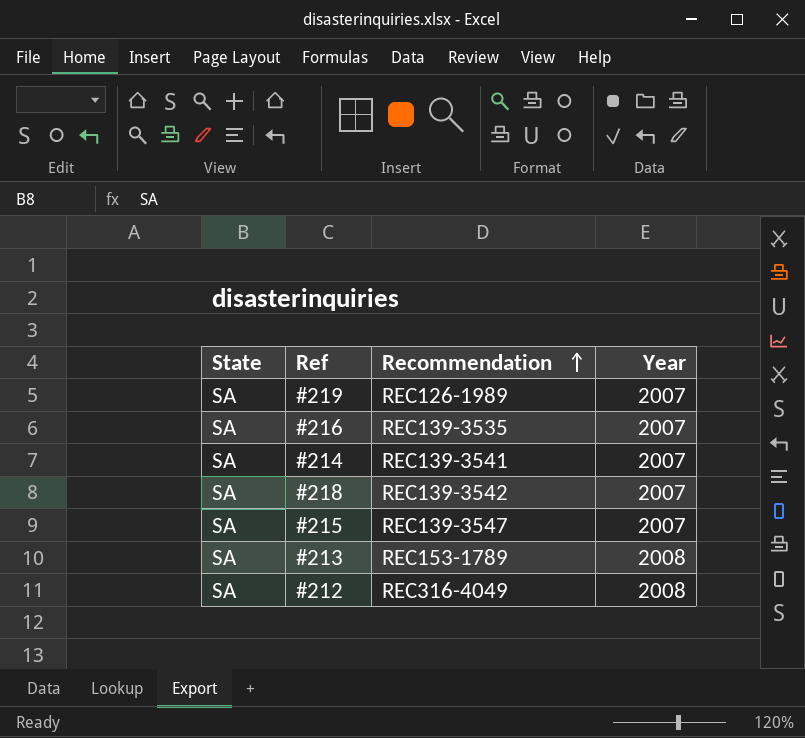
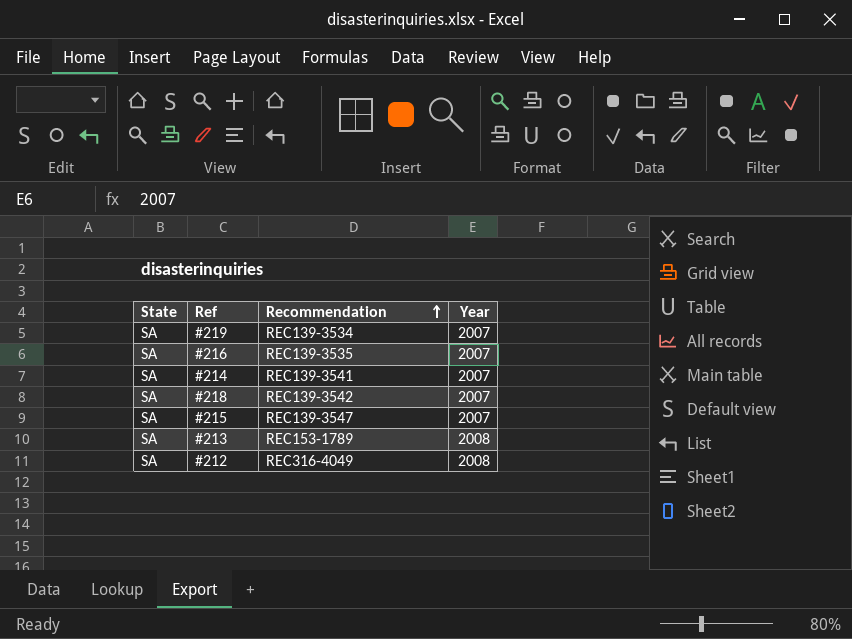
#219 | Recommendation: REC126-1989 -> REC139-3534

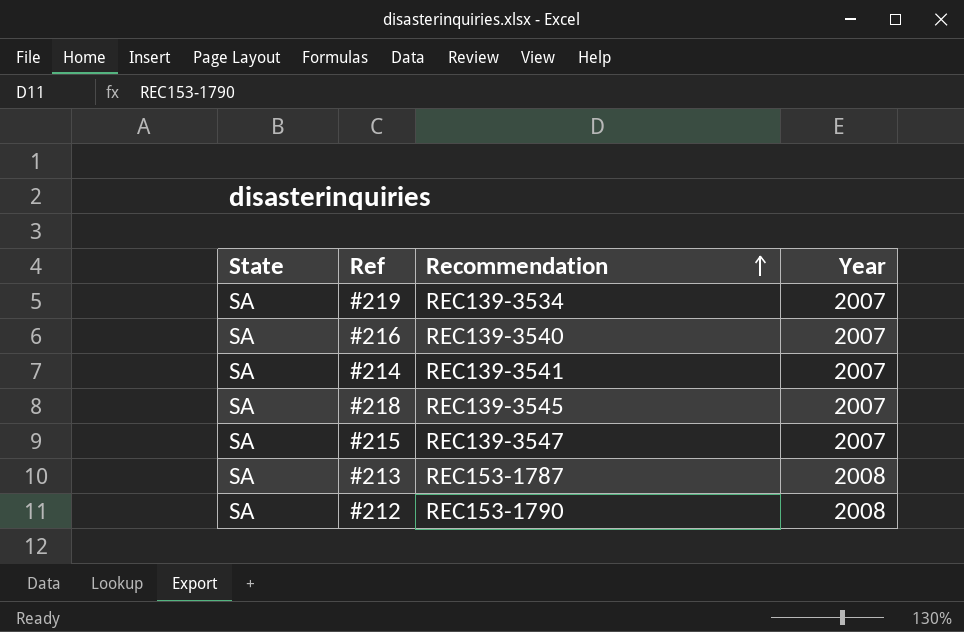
#216 | Recommendation: REC139-3535 -> REC139-3540
#218 | Recommendation: REC139-3542 -> REC139-3545
#213 | Recommendation: REC153-1789 -> REC153-1787
#212 | Recommendation: REC316-4049 -> REC153-1790

